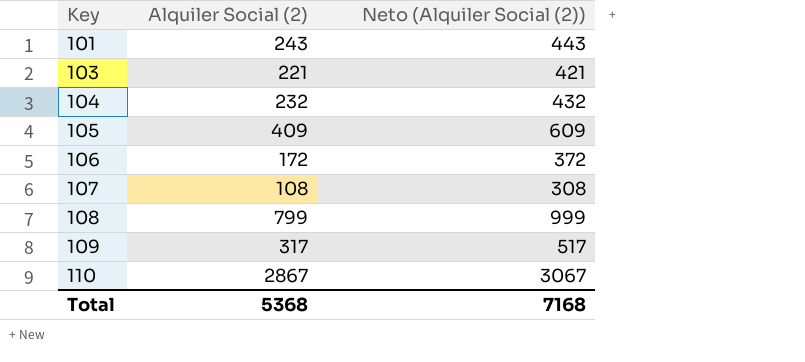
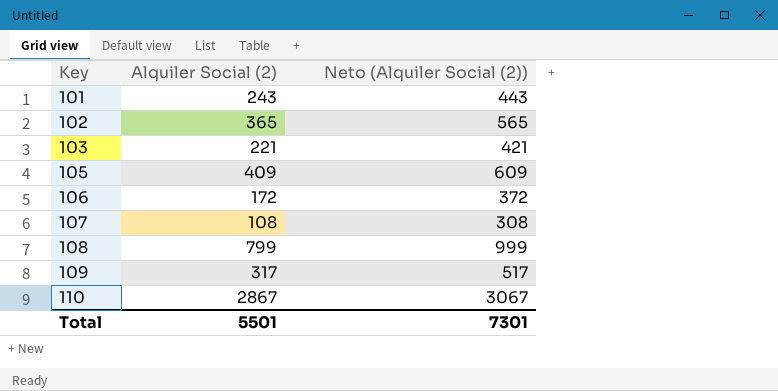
row 104: 232 | 432 -> none
row 102: none -> 365 | 565
Total | Alquiler Social (2): 5368 -> 5501
Total | Neto (Alquiler Social (2)): 7168 -> 7301

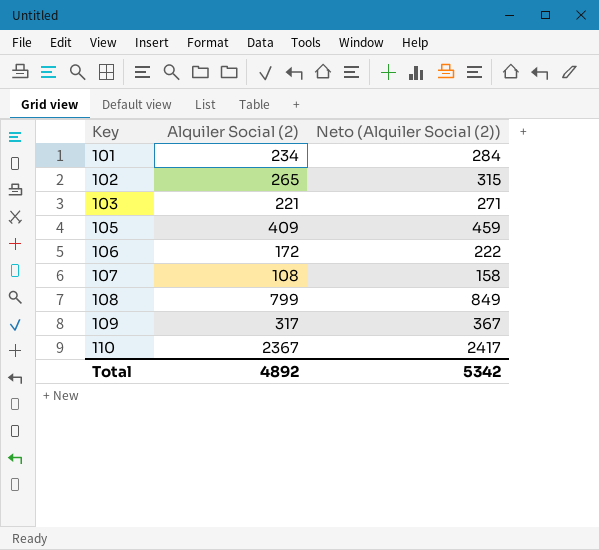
column Neto (Alquiler Social (2)) | formula: [Alquiler Social (2)] + 200 -> [Alquiler Social (2)] + 50
101 | Alquiler Social (2): 243 -> 234
102 | Alquiler Social (2): 365 -> 265
110 | Alquiler Social (2): 2867 -> 2367
Total | Alquiler Social (2): 5501 -> 4892
Total | Neto (Alquiler Social (2)): 7301 -> 5342

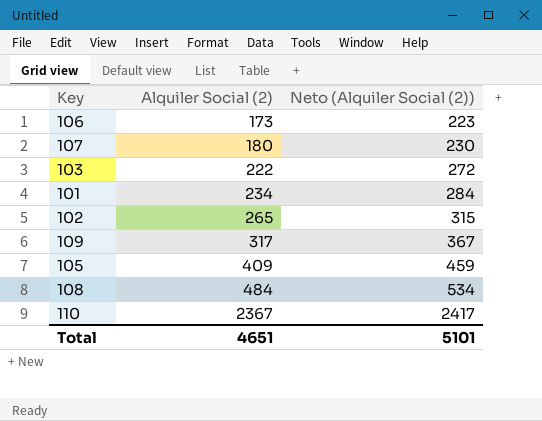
row order: Key ascending -> Alquiler Social (2) ascending
106 | Alquiler Social (2): 172 -> 173
106 | Neto (Alquiler Social (2)): 222 -> 223
107 | Alquiler Social (2): 108 -> 180
107 | Neto (Alquiler Social (2)): 158 -> 230
103 | Alquiler Social (2): 221 -> 222
103 | Neto (Alquiler Social (2)): 271 -> 272
108 | Alquiler Social (2): 799 -> 484
108 | Neto (Alquiler Social (2)): 849 -> 534
Total | Alquiler Social (2): 4892 -> 4651
Total | Neto (Alquiler Social (2)): 5342 -> 5101

